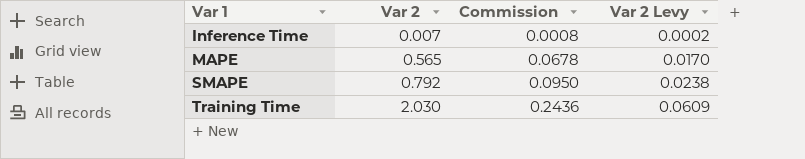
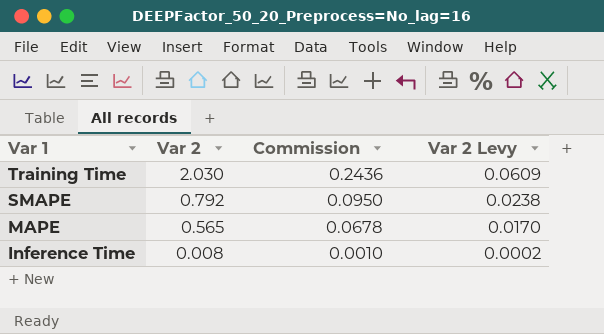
row order: Var 1 ascending -> Var 1 descending
Inference Time | Var 2: 0.007 -> 0.008
Inference Time | Commission: 0.0008 -> 0.0010

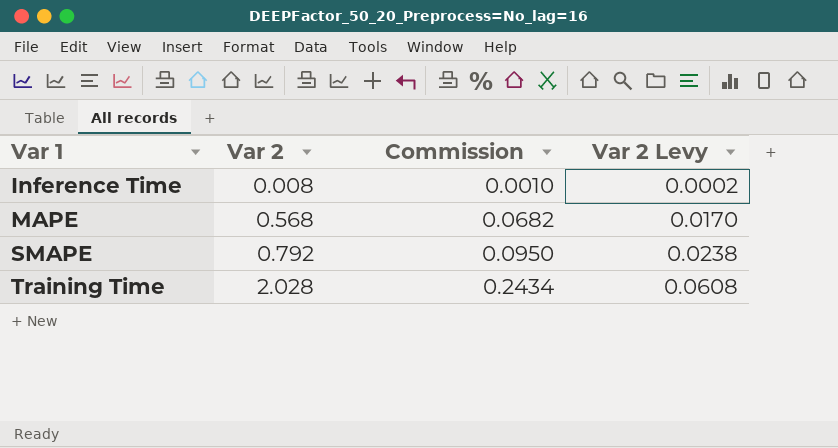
row order: Var 1 descending -> Var 1 ascending
MAPE | Var 2: 0.565 -> 0.568
MAPE | Commission: 0.0678 -> 0.0682
Training Time | Var 2: 2.030 -> 2.028
Training Time | Commission: 0.2436 -> 0.2434
Training Time | Var 2 Levy: 0.0609 -> 0.0608

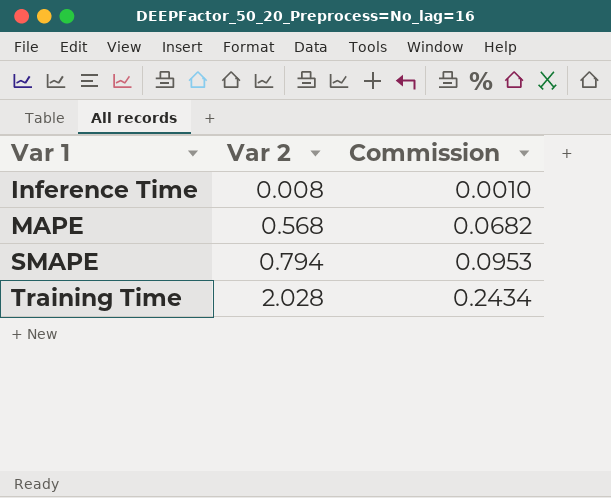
column Var 2 Levy | formula: [Var 2] * 0.03 -> none
SMAPE | Var 2: 0.792 -> 0.794
SMAPE | Commission: 0.0950 -> 0.0953

